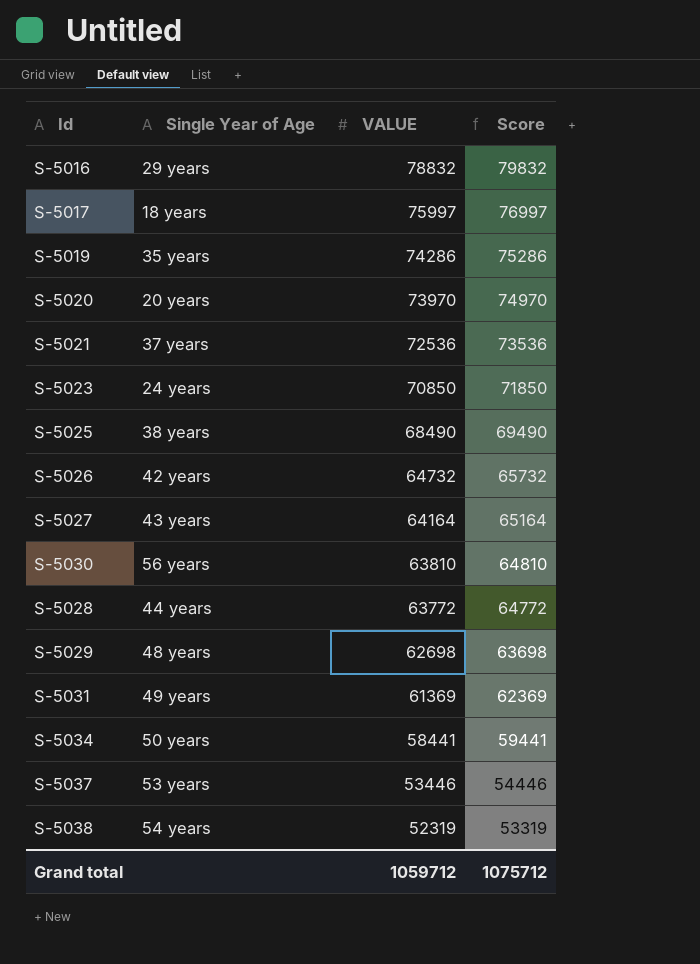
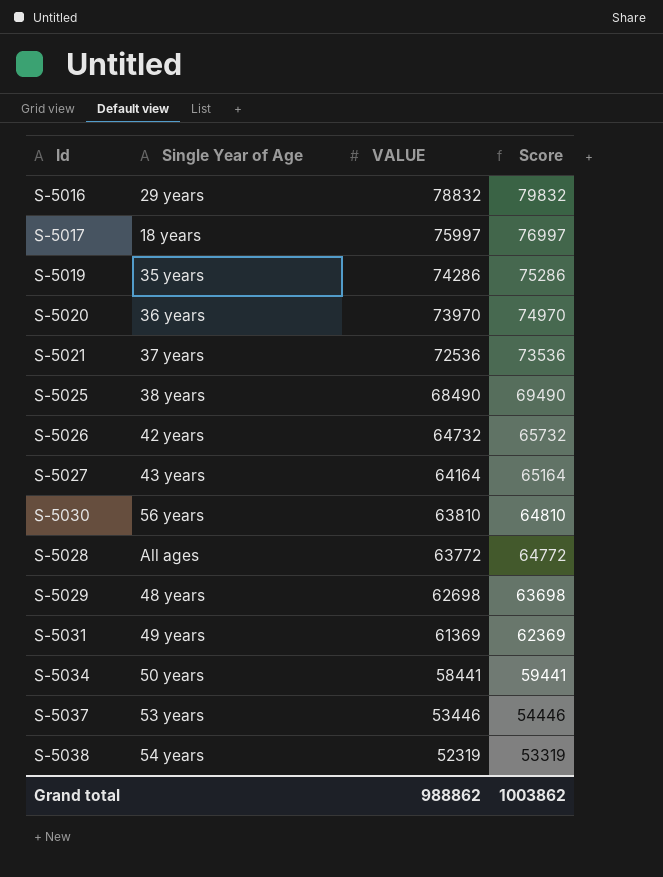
row S-5023: 24 years | 70850 | 71850 -> none
S-5020 | Single Year of Age: 20 years -> 36 years
S-5028 | Single Year of Age: 44 years -> All ages
Grand total | VALUE: 1059712 -> 988862
Grand total | Score: 1075712 -> 1003862

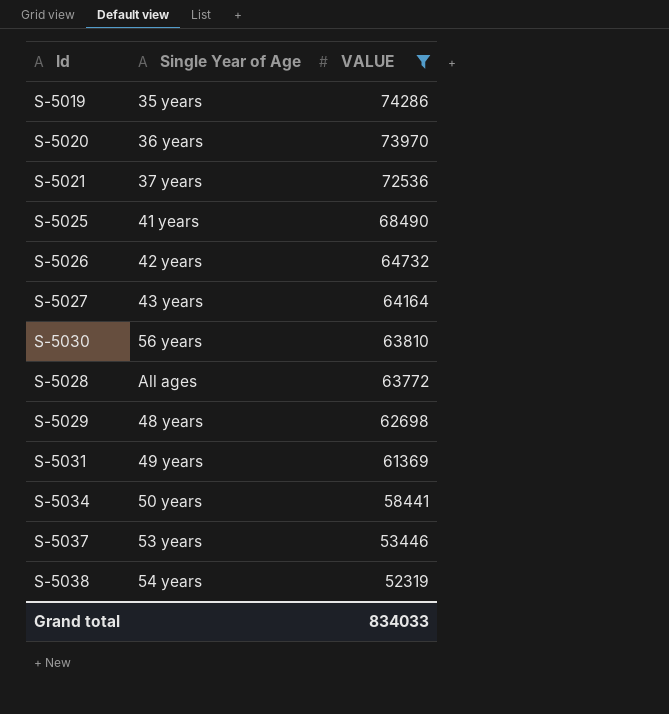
filter: none -> VALUE <= 74286
column Score | formula: [VALUE] + 1000 -> none
S-5025 | Single Year of Age: 38 years -> 41 years
Grand total | VALUE: 988862 -> 834033

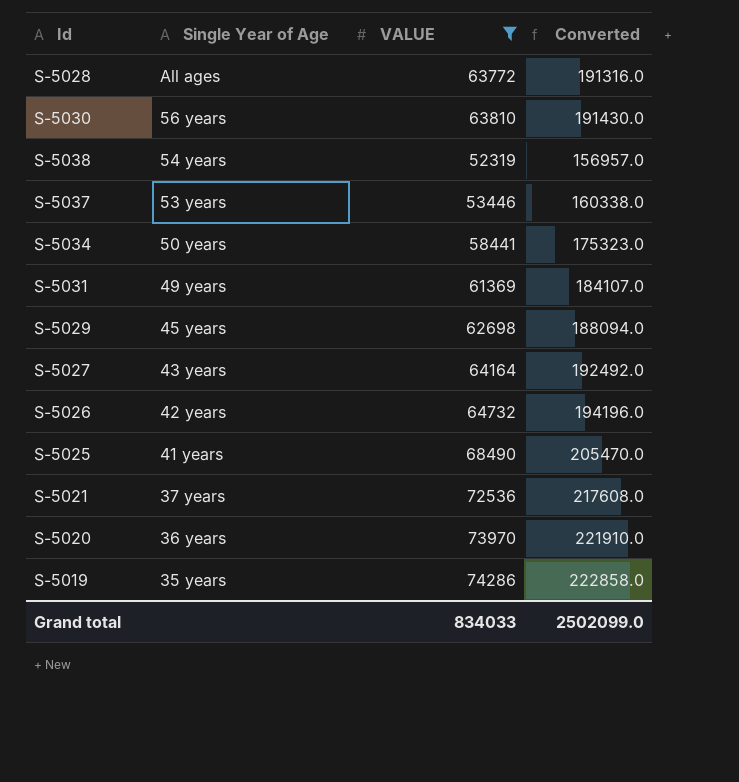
row order: VALUE descending -> Single Year of Age descending
column Converted | formula: none -> [VALUE] * 3
S-5029 | Single Year of Age: 48 years -> 45 years

